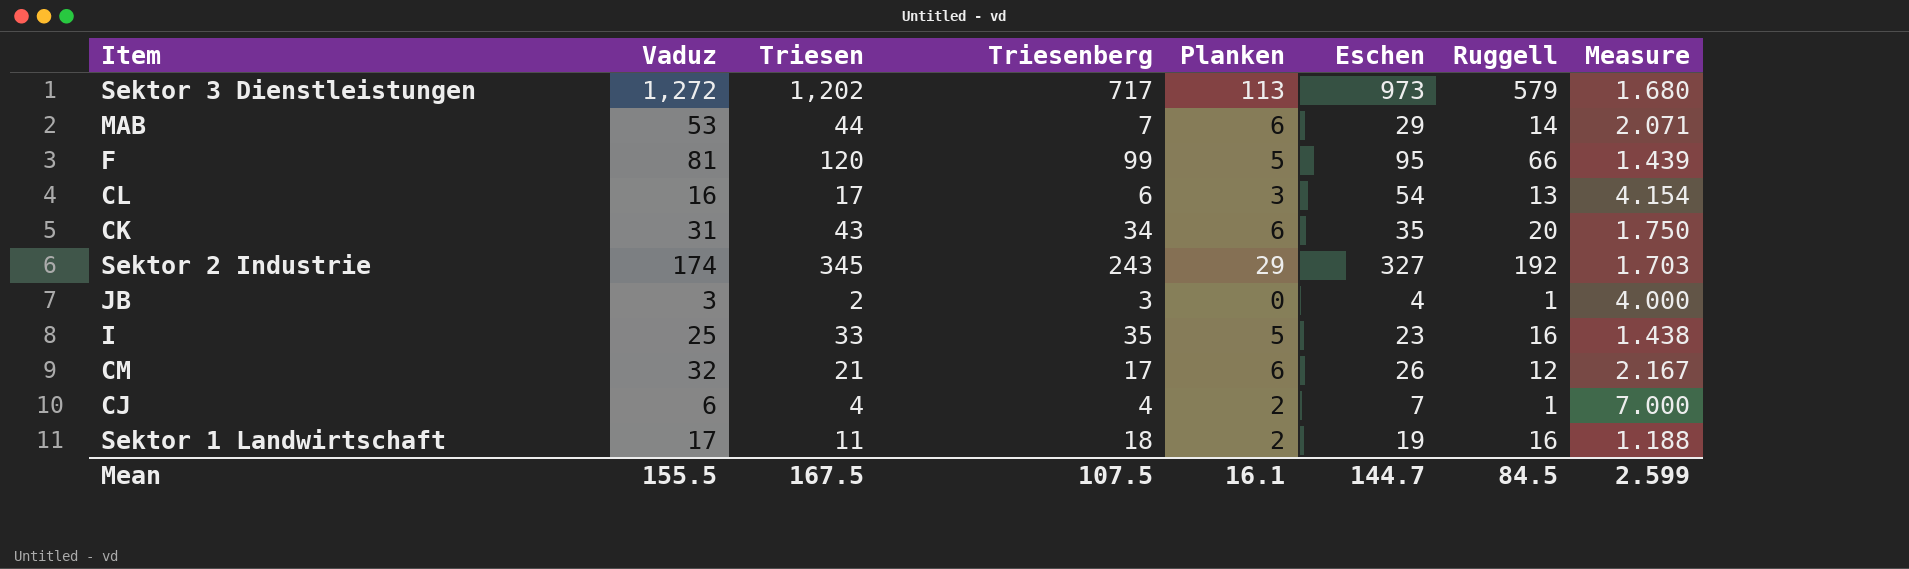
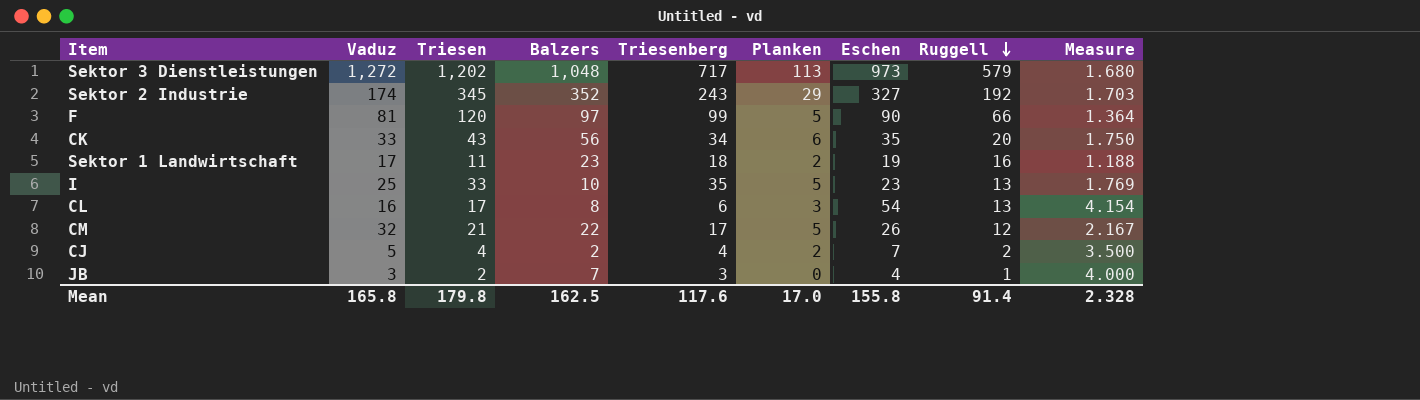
row order: none -> Ruggell descending
column Balzers | position: none -> 4
row MAB: 53 | 44 | 7 | 6 | 29 | 14 | 2.071 -> none
F | Eschen: 95 -> 90
F | Measure: 1.439 -> 1.364
CK | Vaduz: 31 -> 33
I | Ruggell: 16 -> 13
I | Measure: 1.438 -> 1.769
CM | Planken: 6 -> 5
CJ | Vaduz: 6 -> 5
CJ | Ruggell: 1 -> 2
CJ | Measure: 7.000 -> 3.500
Mean | Vaduz: 155.5 -> 165.8
Mean | Triesen: 167.5 -> 179.8
Mean | Triesenberg: 107.5 -> 117.6
Mean | Planken: 16.1 -> 17.0
Mean | Eschen: 144.7 -> 155.8
Mean | Ruggell: 84.5 -> 91.4
Mean | Measure: 2.599 -> 2.328

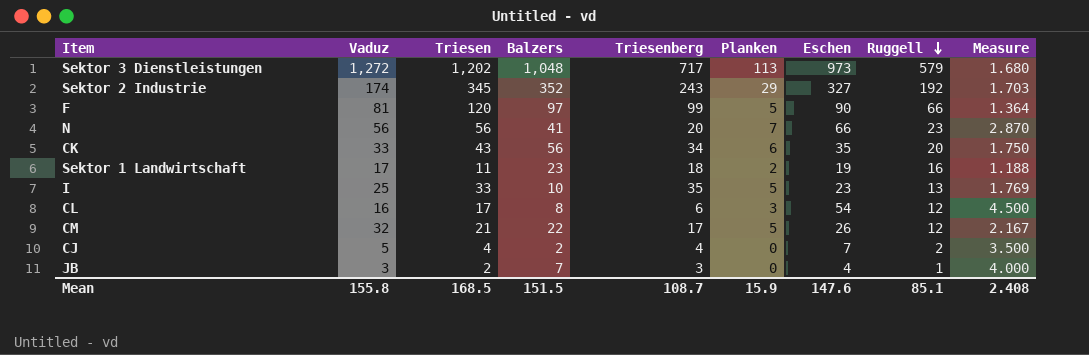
row N: none -> 56 | 56 | 41 | 20 | 7 | 66 | 23 | 2.870
CL | Ruggell: 13 -> 12
CL | Measure: 4.154 -> 4.500
CJ | Planken: 2 -> 0
Mean | Vaduz: 165.8 -> 155.8
Mean | Triesen: 179.8 -> 168.5
Mean | Balzers: 162.5 -> 151.5
Mean | Triesenberg: 117.6 -> 108.7
Mean | Planken: 17.0 -> 15.9
Mean | Eschen: 155.8 -> 147.6
Mean | Ruggell: 91.4 -> 85.1
Mean | Measure: 2.328 -> 2.408

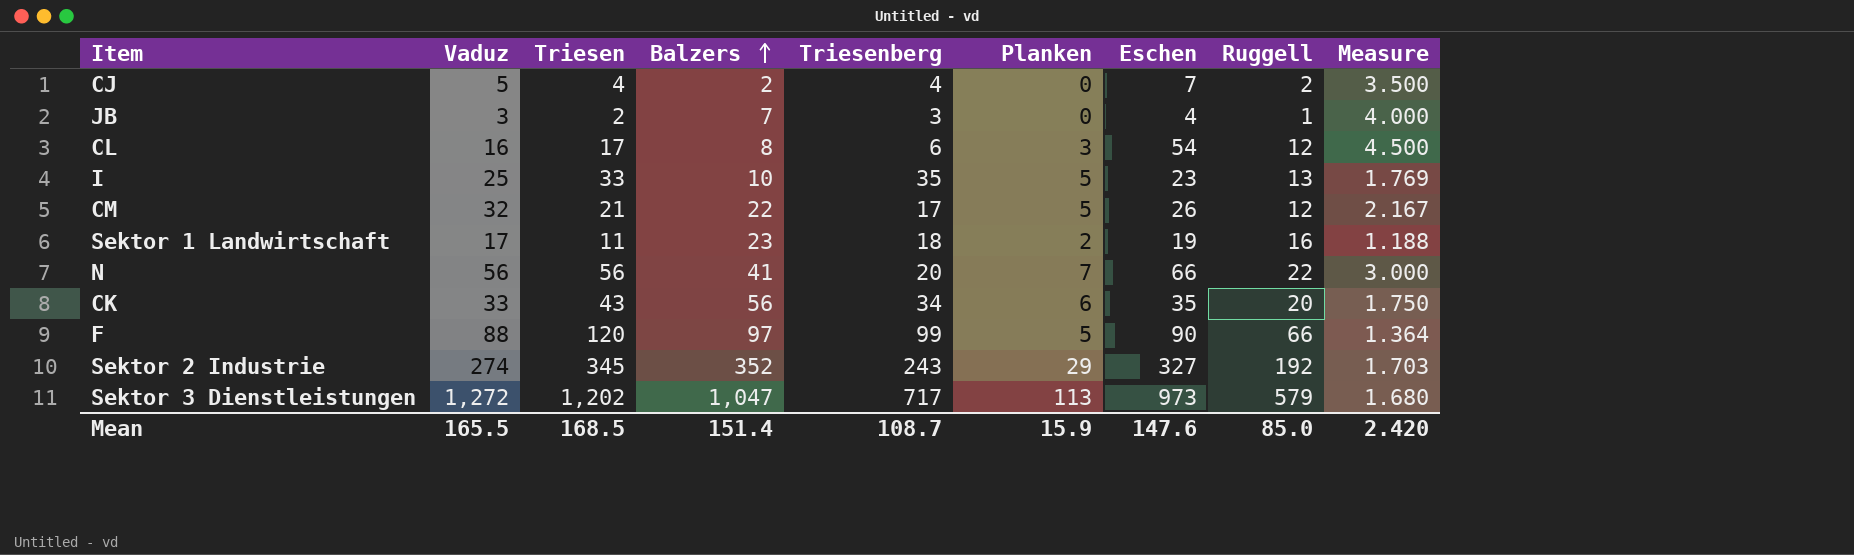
row order: Ruggell descending -> Balzers ascending
N | Ruggell: 23 -> 22
N | Measure: 2.870 -> 3.000
F | Vaduz: 81 -> 88
Sektor 2 Industrie | Vaduz: 174 -> 274
Sektor 3 Dienstleistungen | Balzers: 1,048 -> 1,047
Mean | Vaduz: 155.8 -> 165.5
Mean | Balzers: 151.5 -> 151.4
Mean | Ruggell: 85.1 -> 85.0
Mean | Measure: 2.408 -> 2.420

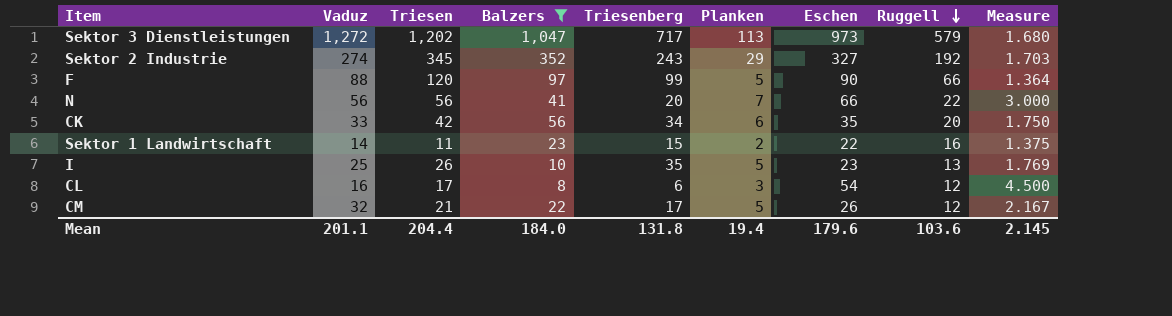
filter: none -> Balzers >= 8
row order: Balzers ascending -> Ruggell descending
CK | Triesen: 43 -> 42
Sektor 1 Landwirtschaft | Vaduz: 17 -> 14
Sektor 1 Landwirtschaft | Triesenberg: 18 -> 15
Sektor 1 Landwirtschaft | Eschen: 19 -> 22
Sektor 1 Landwirtschaft | Measure: 1.188 -> 1.375
I | Triesen: 33 -> 26
Mean | Vaduz: 165.5 -> 201.1
Mean | Triesen: 168.5 -> 204.4
Mean | Balzers: 151.4 -> 184.0
Mean | Triesenberg: 108.7 -> 131.8
Mean | Planken: 15.9 -> 19.4
Mean | Eschen: 147.6 -> 179.6
Mean | Ruggell: 85.0 -> 103.6
Mean | Measure: 2.420 -> 2.145

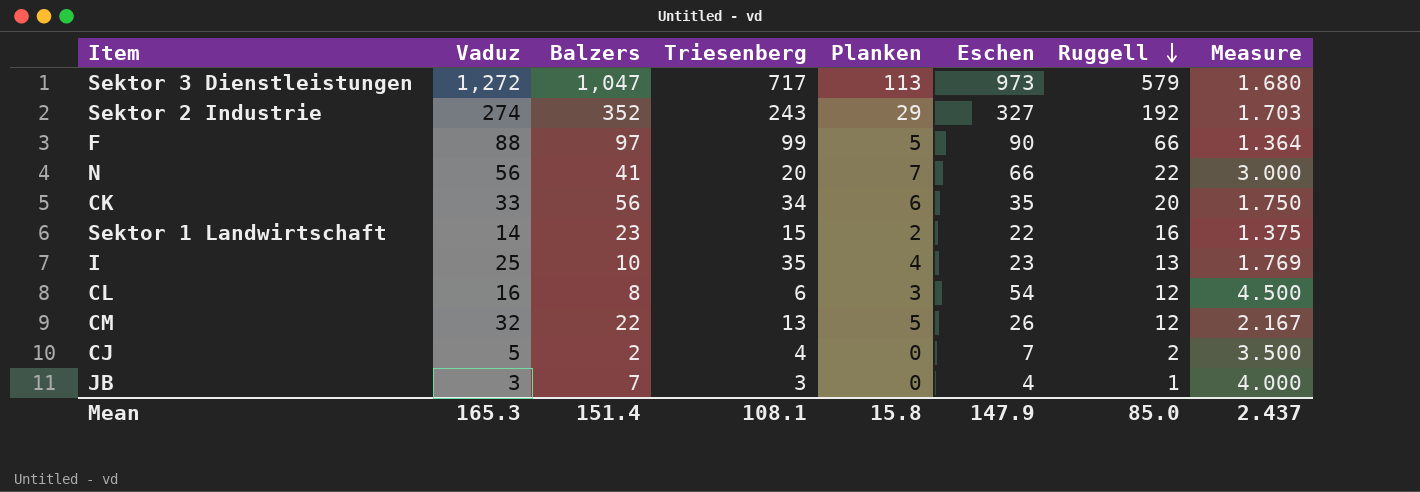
filter: Balzers >= 8 -> none
column Triesen | position: 3 -> none
I | Planken: 5 -> 4
CM | Triesenberg: 17 -> 13
Mean | Vaduz: 201.1 -> 165.3
Mean | Balzers: 184.0 -> 151.4
Mean | Triesenberg: 131.8 -> 108.1
Mean | Planken: 19.4 -> 15.8
Mean | Eschen: 179.6 -> 147.9
Mean | Ruggell: 103.6 -> 85.0
Mean | Measure: 2.145 -> 2.437

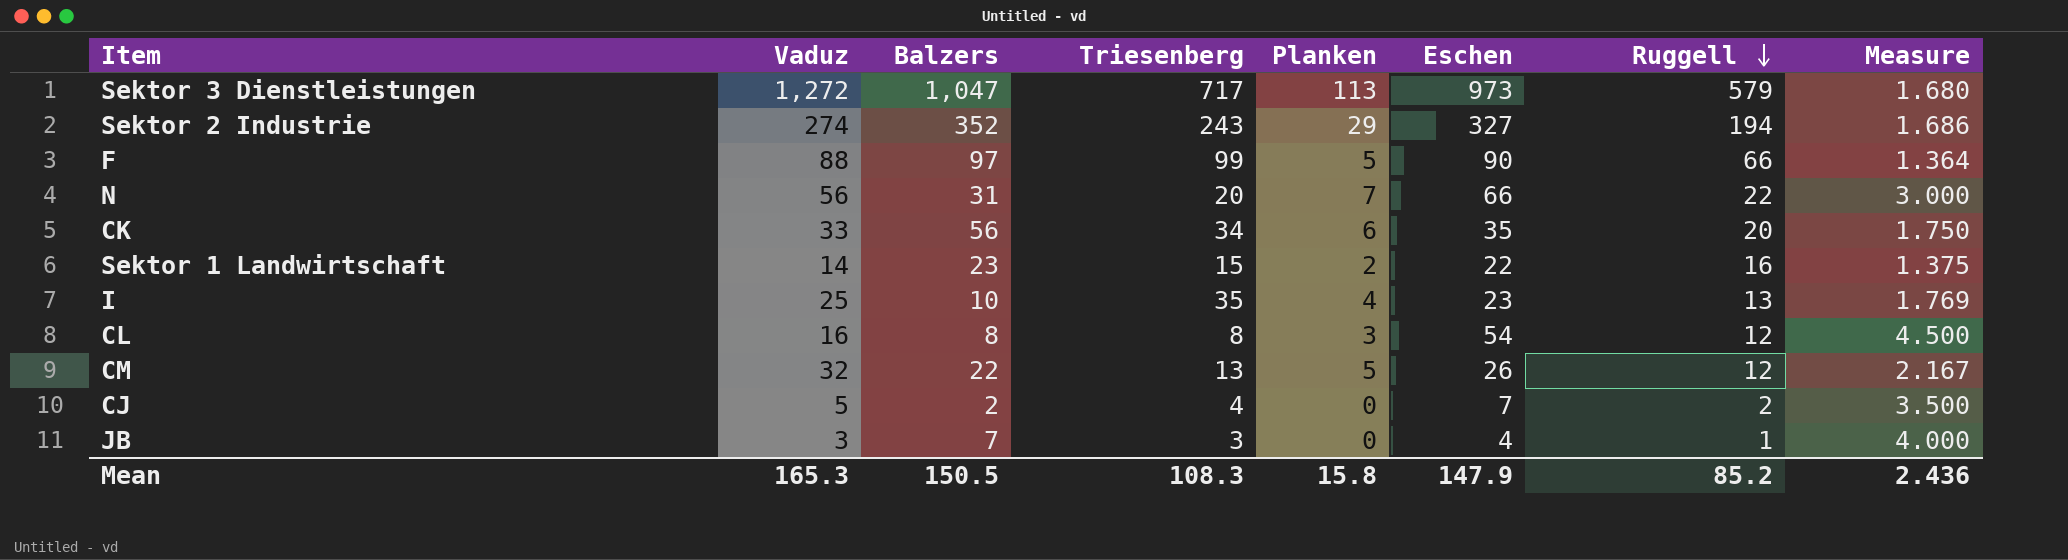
Sektor 2 Industrie | Ruggell: 192 -> 194
Sektor 2 Industrie | Measure: 1.703 -> 1.686
N | Balzers: 41 -> 31
CL | Triesenberg: 6 -> 8
Mean | Balzers: 151.4 -> 150.5
Mean | Triesenberg: 108.1 -> 108.3
Mean | Ruggell: 85.0 -> 85.2
Mean | Measure: 2.437 -> 2.436

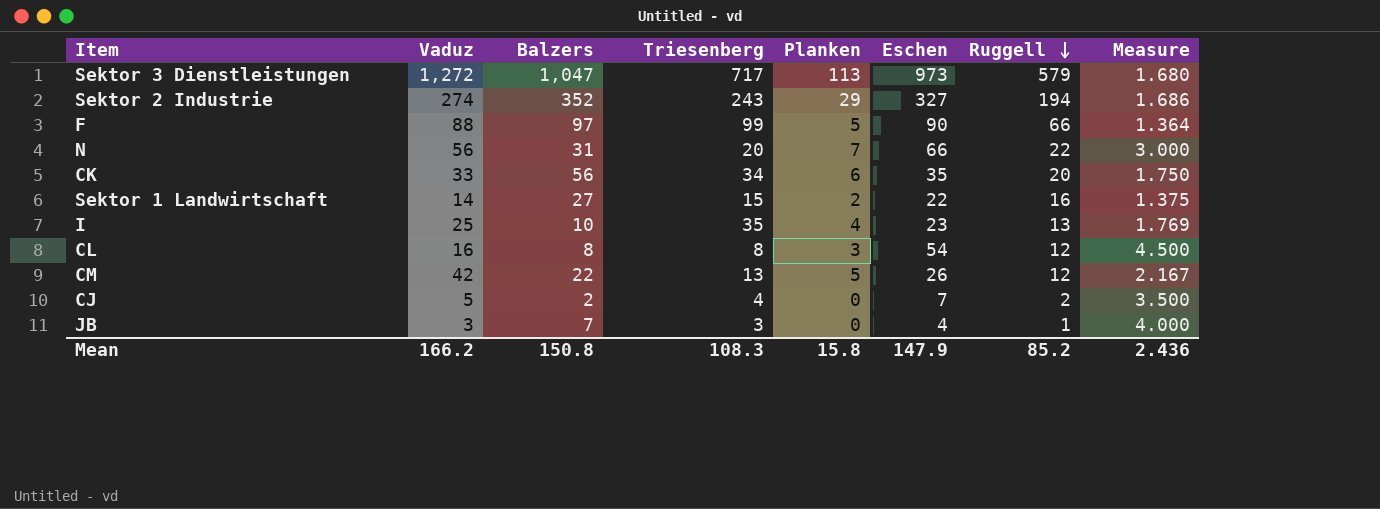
Sektor 1 Landwirtschaft | Balzers: 23 -> 27
CM | Vaduz: 32 -> 42
Mean | Vaduz: 165.3 -> 166.2
Mean | Balzers: 150.5 -> 150.8

